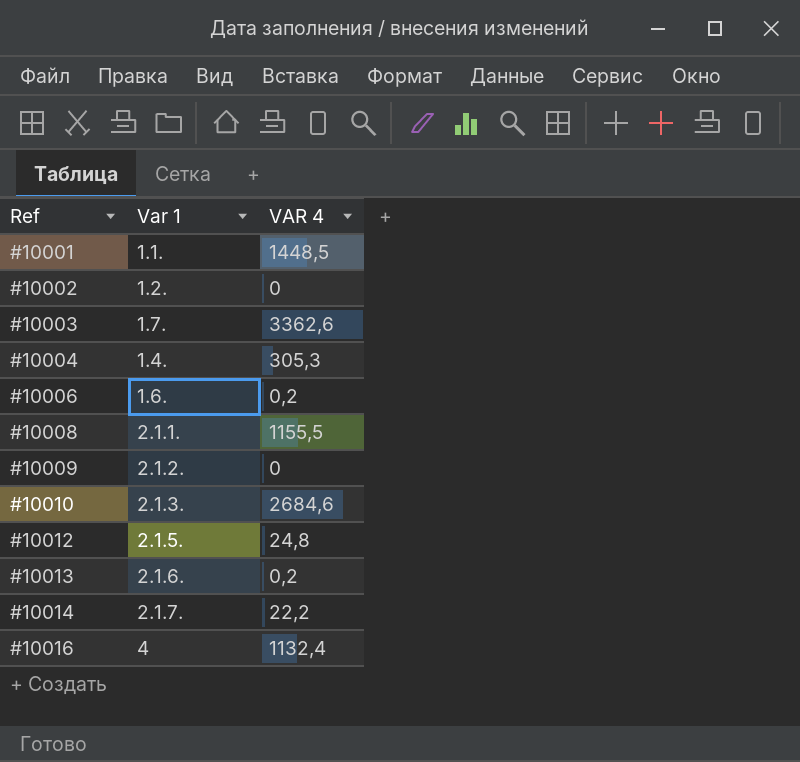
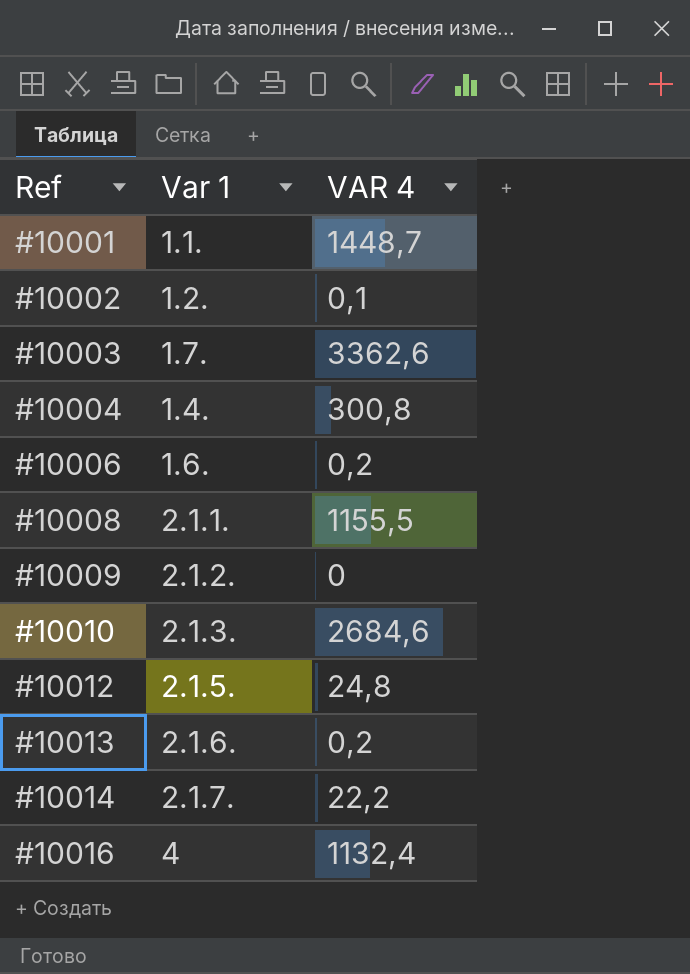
#10001 | VAR 4: 1448,5 -> 1448,7
#10002 | VAR 4: 0 -> 0,1
#10004 | VAR 4: 305,3 -> 300,8

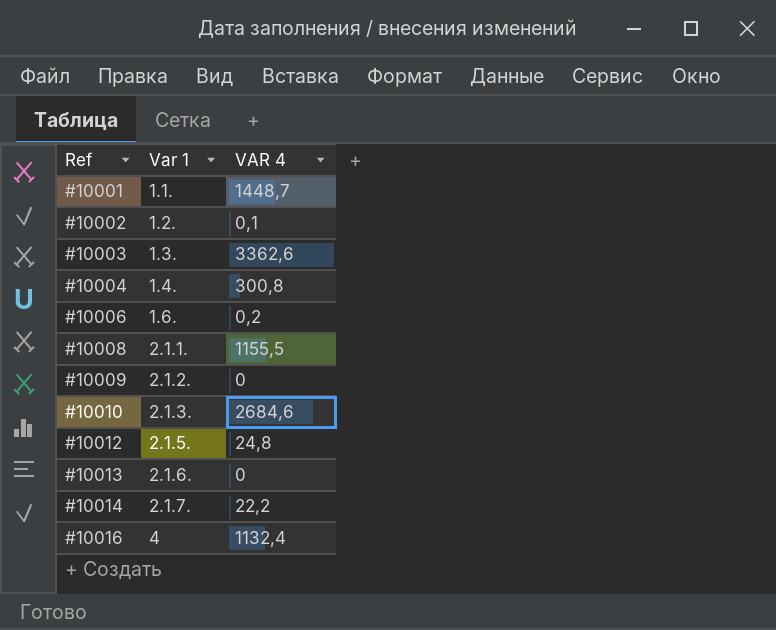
#10003 | Var 1: 1.7. -> 1.3.
#10013 | VAR 4: 0,2 -> 0

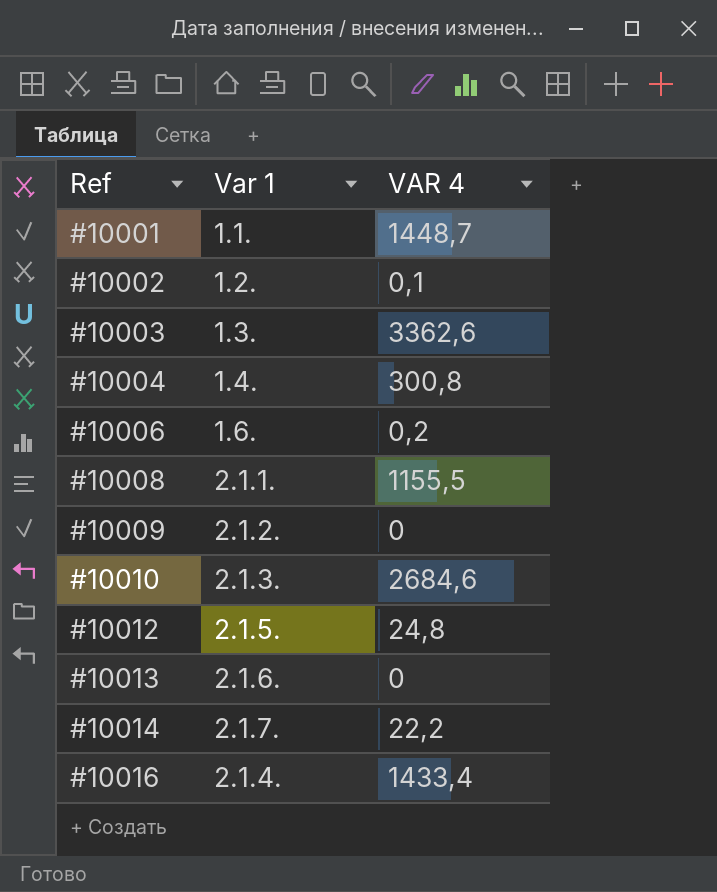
#10016 | Var 1: 4 -> 2.1.4.
#10016 | VAR 4: 1132,4 -> 1433,4

